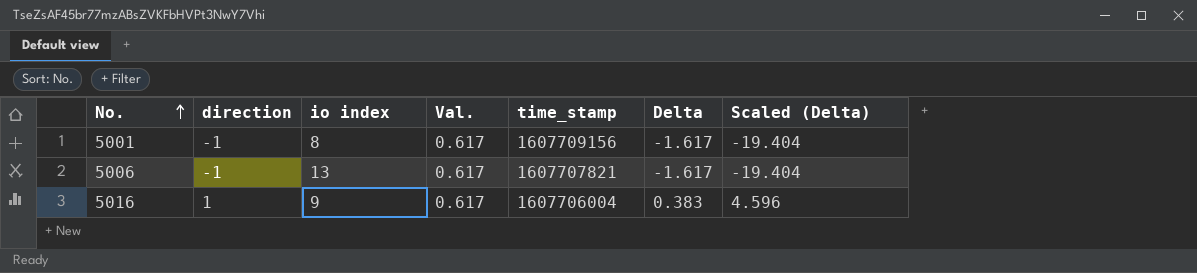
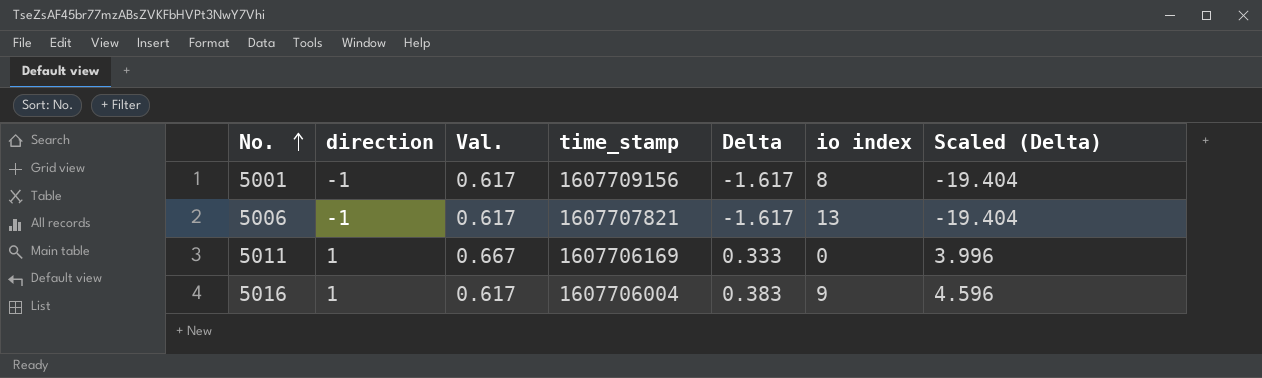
column io index | position: 3 -> 6
row 5011: none -> 1 | 0.667 | 1607706169 | 0.333 | 0 | 3.996

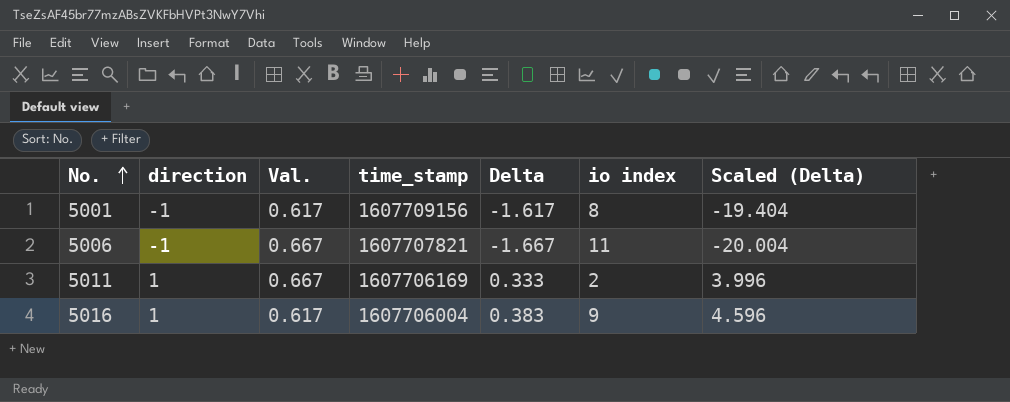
5006 | Val.: 0.617 -> 0.667
5006 | Delta: -1.617 -> -1.667
5006 | io index: 13 -> 11
5006 | Scaled (Delta): -19.404 -> -20.004
5011 | io index: 0 -> 2

